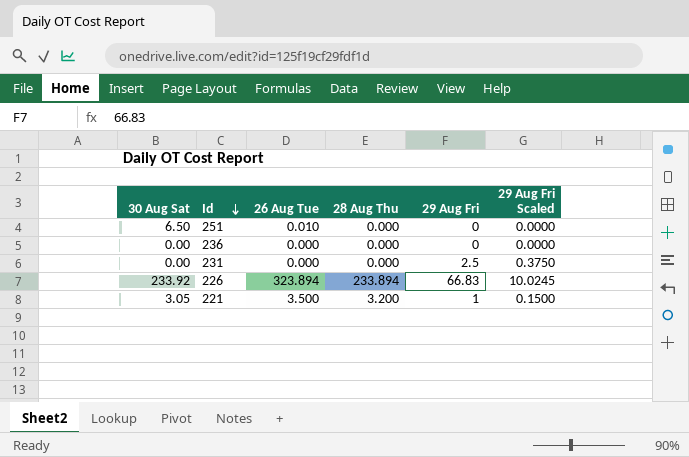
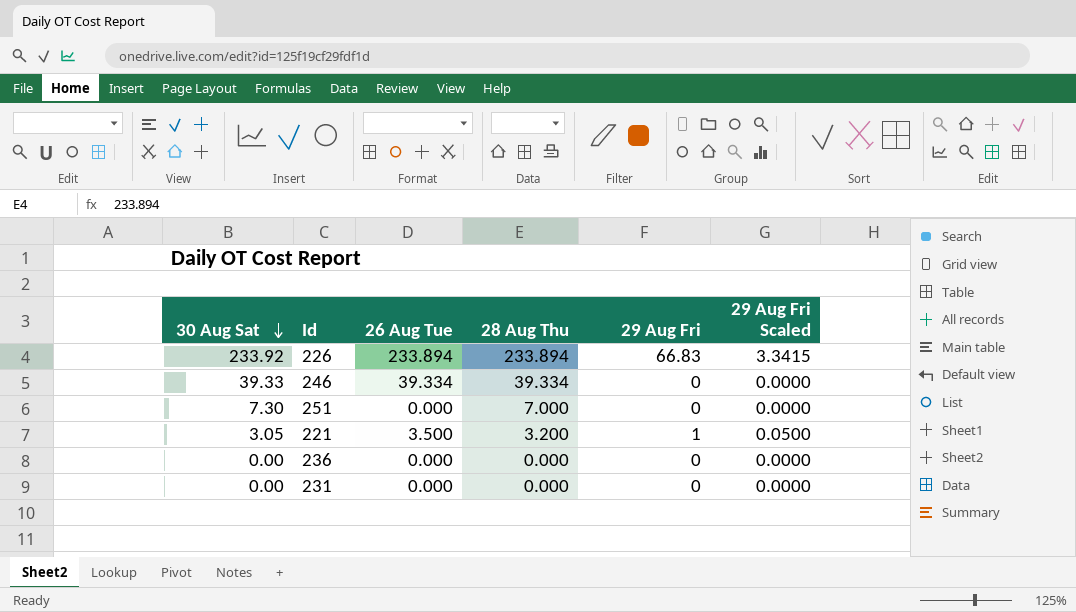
row order: Id descending -> 30 Aug Sat descending
column 29 Aug Fri Scaled | formula: [29 Aug Fri] * 0.15 -> [29 Aug Fri] * 0.05
226 | 26 Aug Tue: 323.894 -> 233.894
row 246: none -> 39.33 | 39.334 | 39.334 | 0 | 0.0000
251 | 30 Aug Sat: 6.50 -> 7.30
251 | 26 Aug Tue: 0.010 -> 0.000
251 | 28 Aug Thu: 0.000 -> 7.000
231 | 29 Aug Fri: 2.5 -> 0

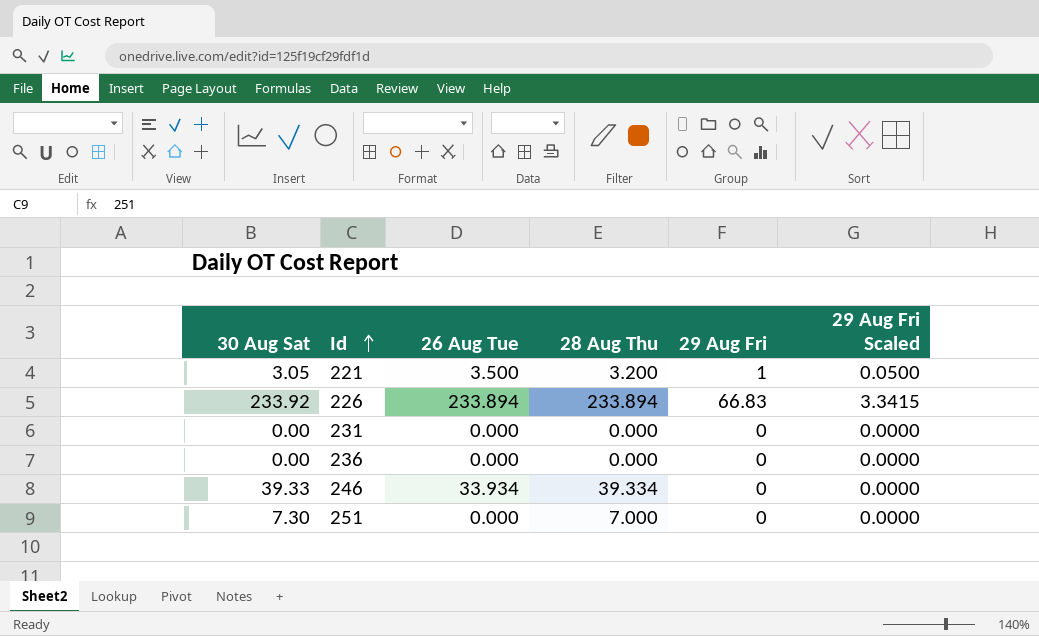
row order: 30 Aug Sat descending -> Id ascending
246 | 26 Aug Tue: 39.334 -> 33.934

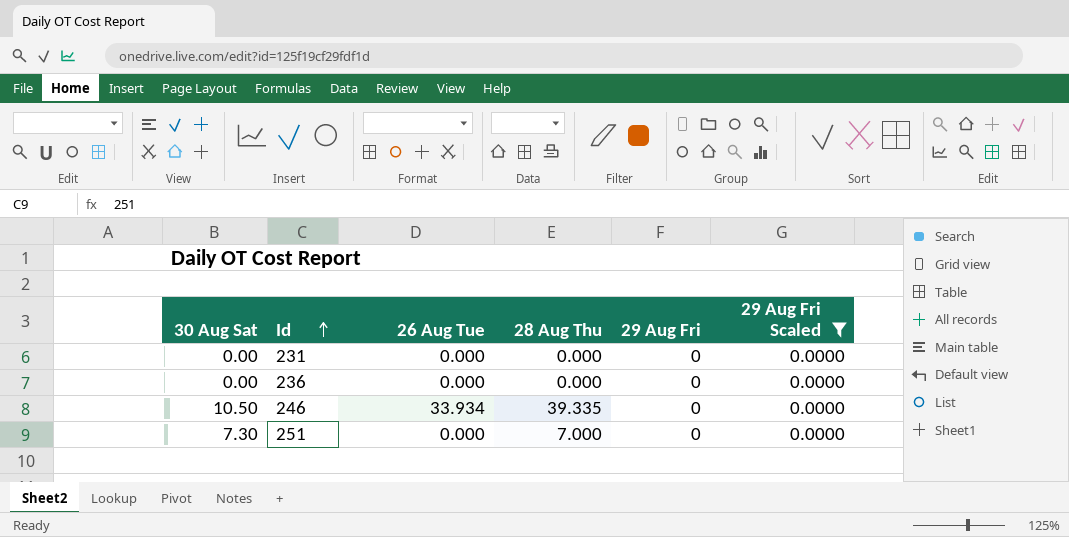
filter: none -> 29 Aug Fri Scaled = 0.0000
246 | 30 Aug Sat: 39.33 -> 10.50
246 | 28 Aug Thu: 39.334 -> 39.335

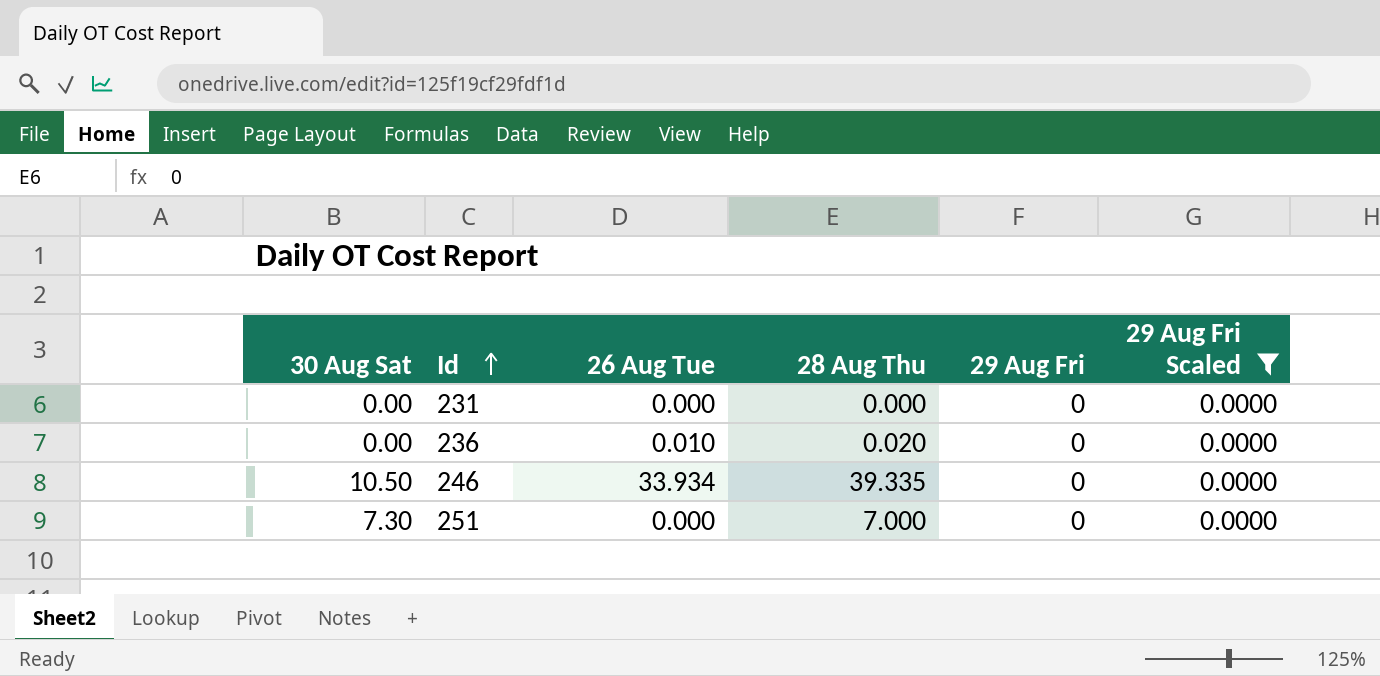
236 | 26 Aug Tue: 0.000 -> 0.010
236 | 28 Aug Thu: 0.000 -> 0.020

